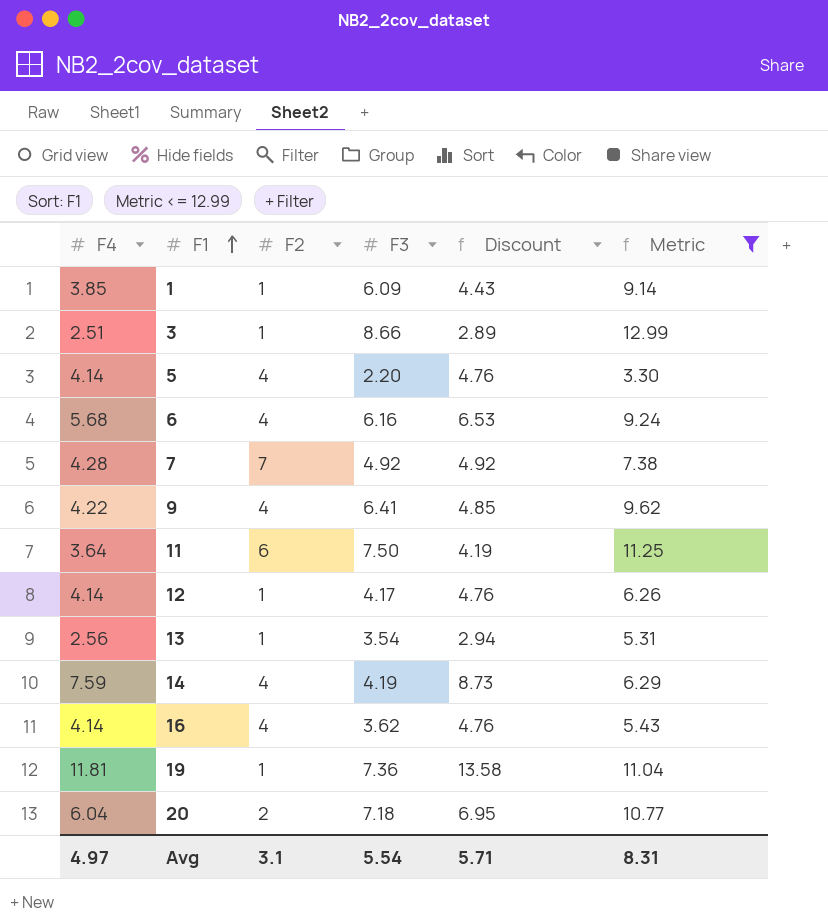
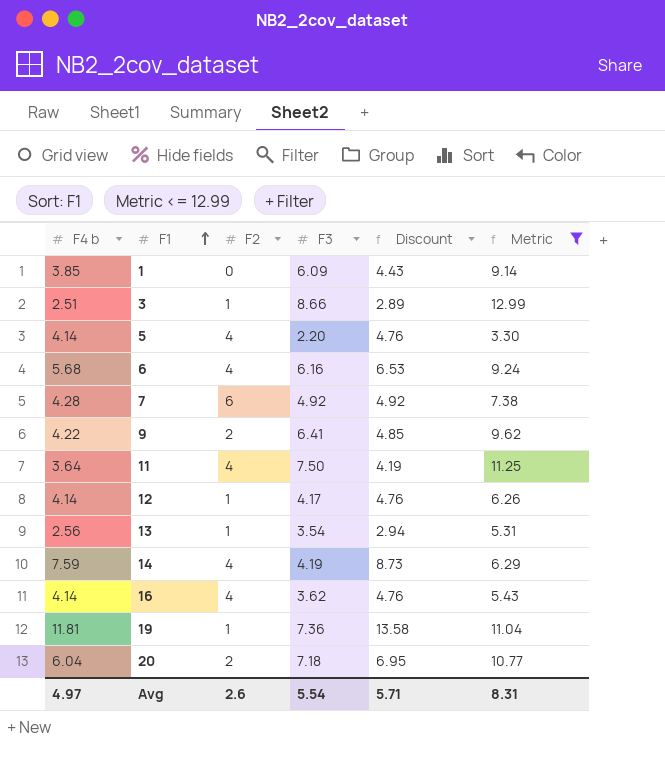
column name: F4 -> F4 b
1 | F2: 1 -> 0
7 | F2: 7 -> 6
9 | F2: 4 -> 2
11 | F2: 6 -> 4
Avg | F2: 3.1 -> 2.6

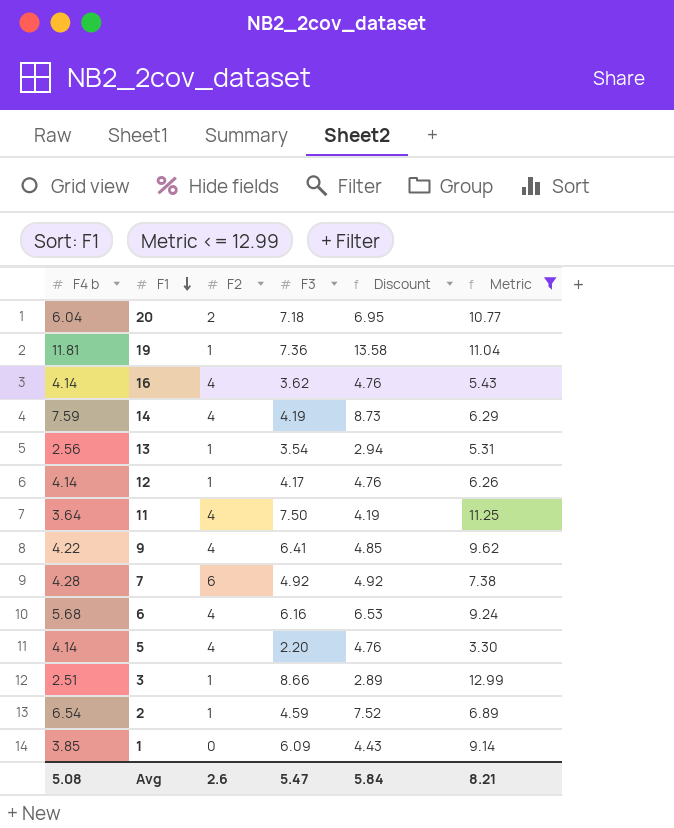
row order: F1 ascending -> F1 descending
9 | F2: 2 -> 4
row 2: none -> 6.54 | 1 | 4.59 | 7.52 | 6.89
Avg | F4 b: 4.97 -> 5.08
Avg | F3: 5.54 -> 5.47
Avg | Discount: 5.71 -> 5.84
Avg | Metric: 8.31 -> 8.21

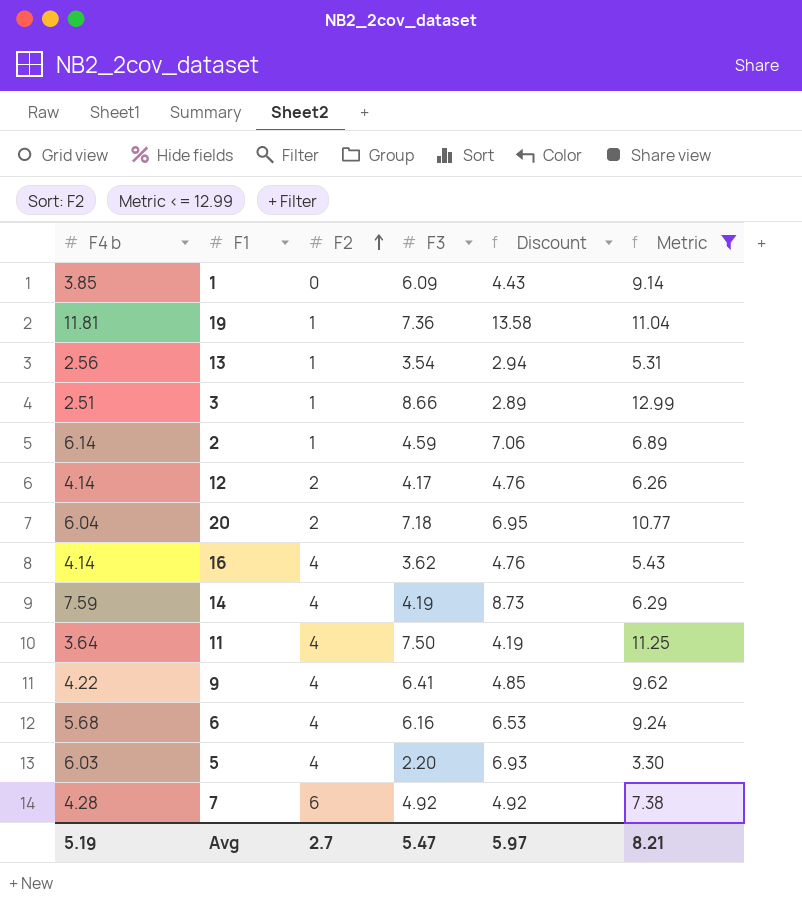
row order: F1 descending -> F2 ascending
2 | F4 b: 6.54 -> 6.14
2 | Discount: 7.52 -> 7.06
12 | F2: 1 -> 2
5 | F4 b: 4.14 -> 6.03
5 | Discount: 4.76 -> 6.93
Avg | F4 b: 5.08 -> 5.19
Avg | F2: 2.6 -> 2.7
Avg | Discount: 5.84 -> 5.97

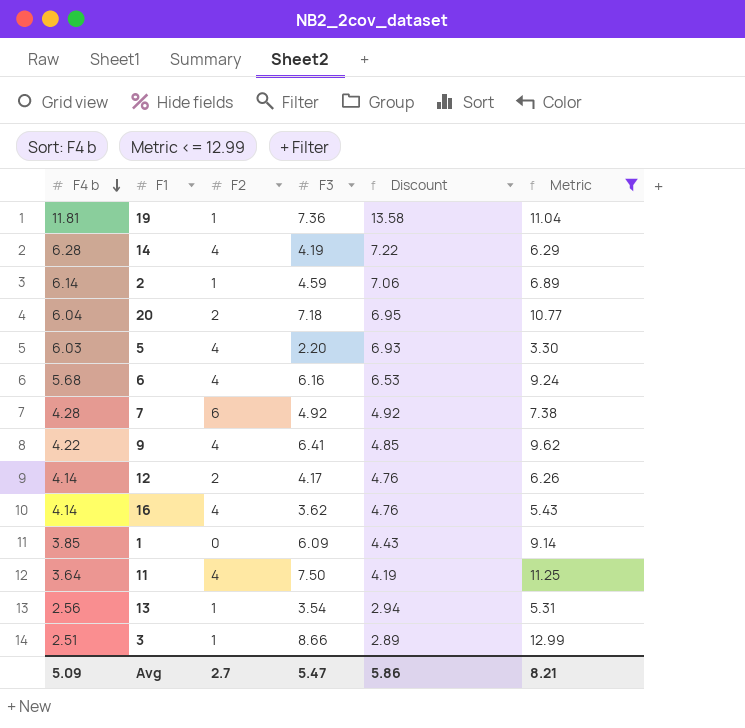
row order: F2 ascending -> F4 b descending
14 | F4 b: 7.59 -> 6.28
14 | Discount: 8.73 -> 7.22
Avg | F4 b: 5.19 -> 5.09
Avg | Discount: 5.97 -> 5.86

